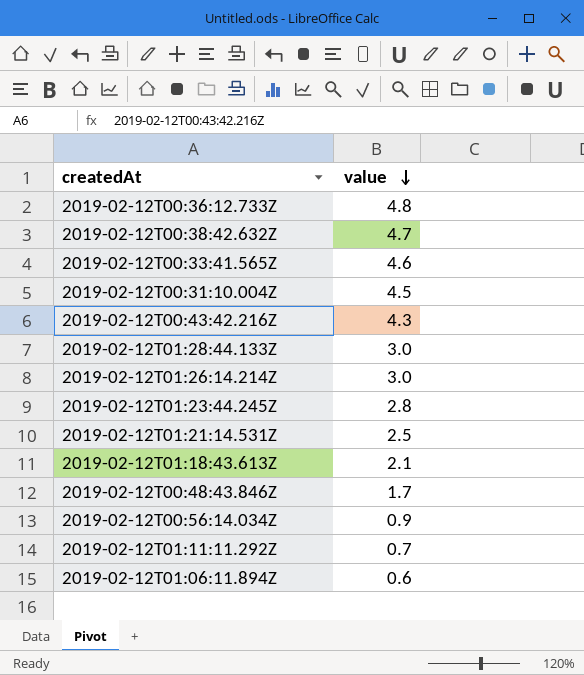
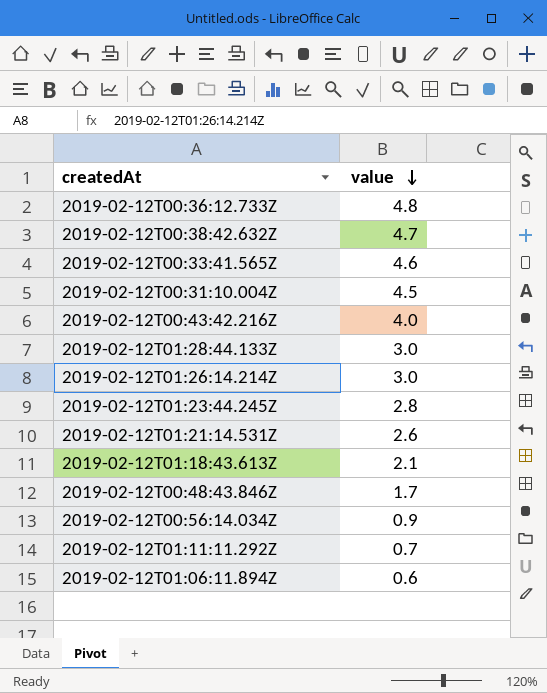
2019-02-12T00:43:42.216Z | value: 4.3 -> 4.0
2019-02-12T01:21:14.531Z | value: 2.5 -> 2.6

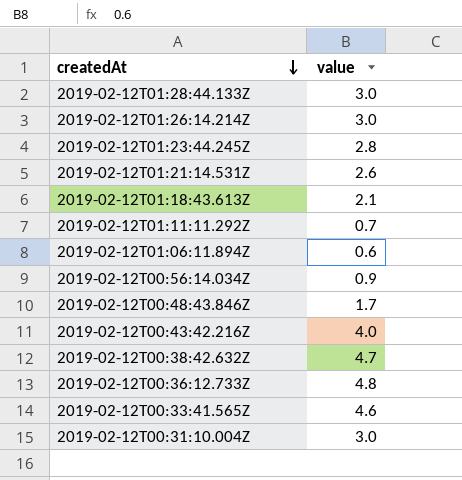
row order: value descending -> createdAt descending
2019-02-12T00:31:10.004Z | value: 4.5 -> 3.0

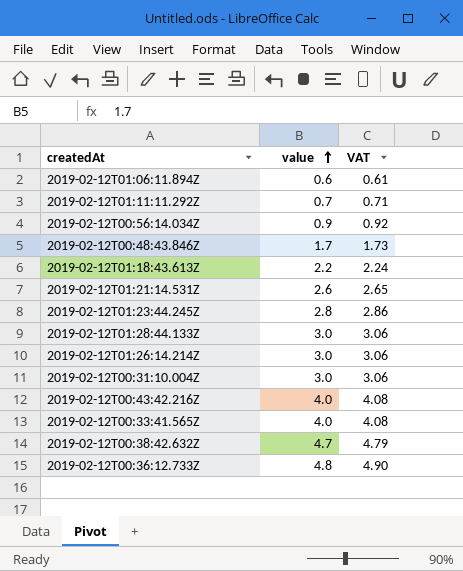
row order: createdAt descending -> value ascending
column VAT | formula: none -> [value] * 1.02
2019-02-12T01:18:43.613Z | value: 2.1 -> 2.2
2019-02-12T00:33:41.565Z | value: 4.6 -> 4.0

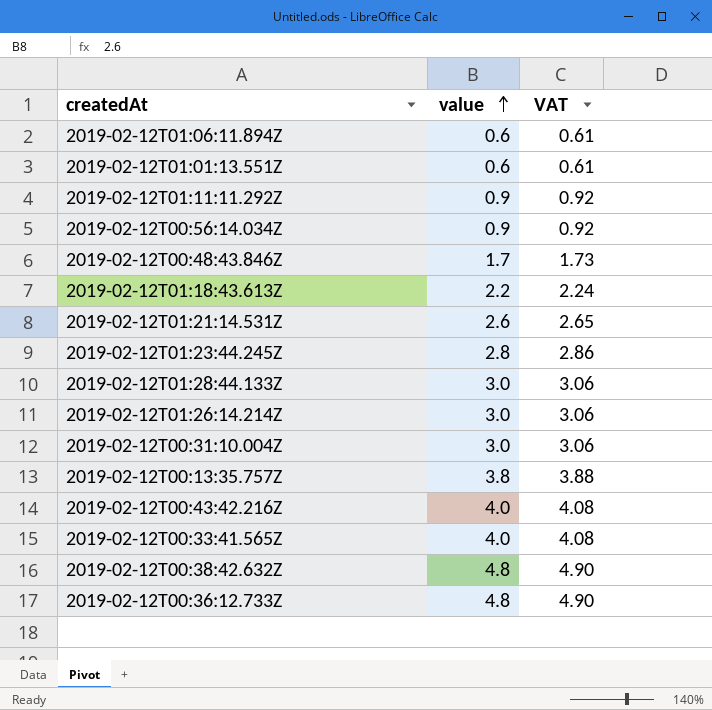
row 2019-02-12T01:01:13.551Z: none -> 0.6 | 0.61
2019-02-12T01:11:11.292Z | value: 0.7 -> 0.9
2019-02-12T01:11:11.292Z | VAT: 0.71 -> 0.92
row 2019-02-12T00:13:35.757Z: none -> 3.8 | 3.88
2019-02-12T00:38:42.632Z | value: 4.7 -> 4.8
2019-02-12T00:38:42.632Z | VAT: 4.79 -> 4.90

